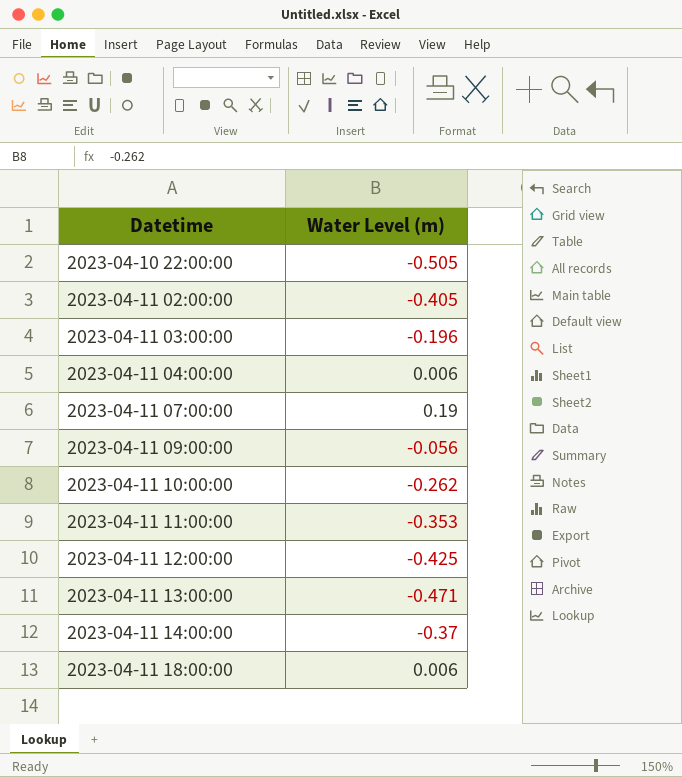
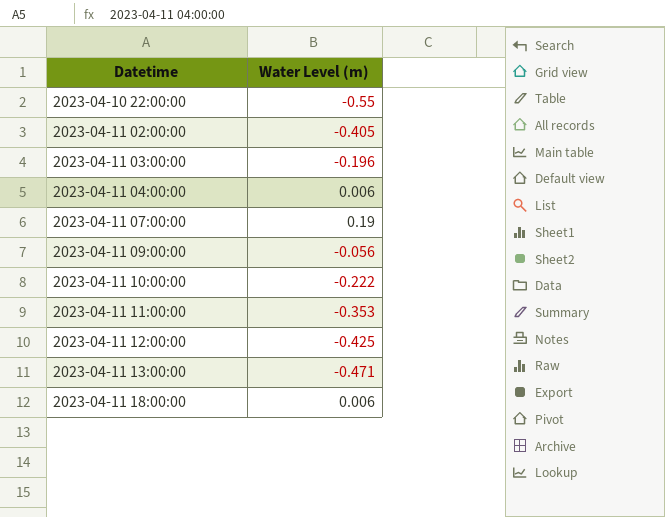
row 2023-04-11 14:00:00: -0.37 -> none
2023-04-10 22:00:00 | Water Level (m): -0.505 -> -0.55
2023-04-11 10:00:00 | Water Level (m): -0.262 -> -0.222

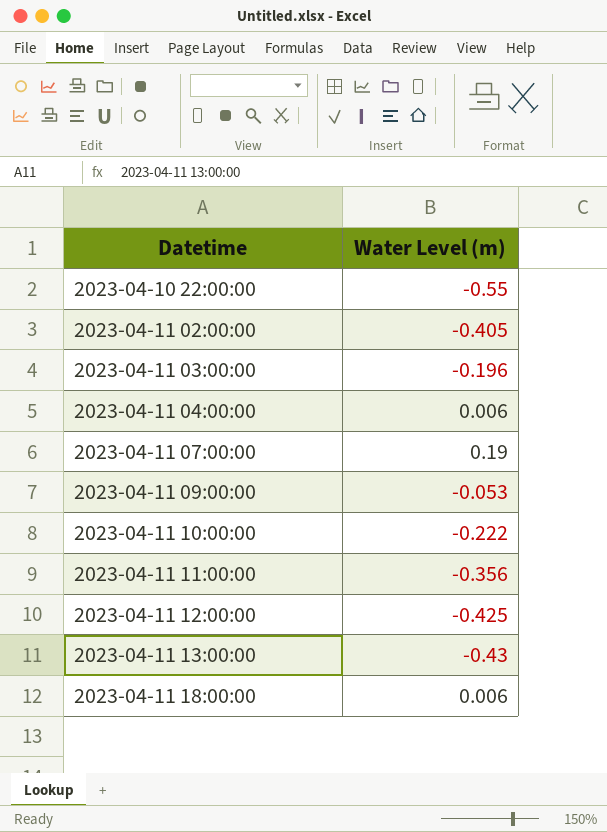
2023-04-11 09:00:00 | Water Level (m): -0.056 -> -0.053
2023-04-11 11:00:00 | Water Level (m): -0.353 -> -0.356
2023-04-11 13:00:00 | Water Level (m): -0.471 -> -0.43

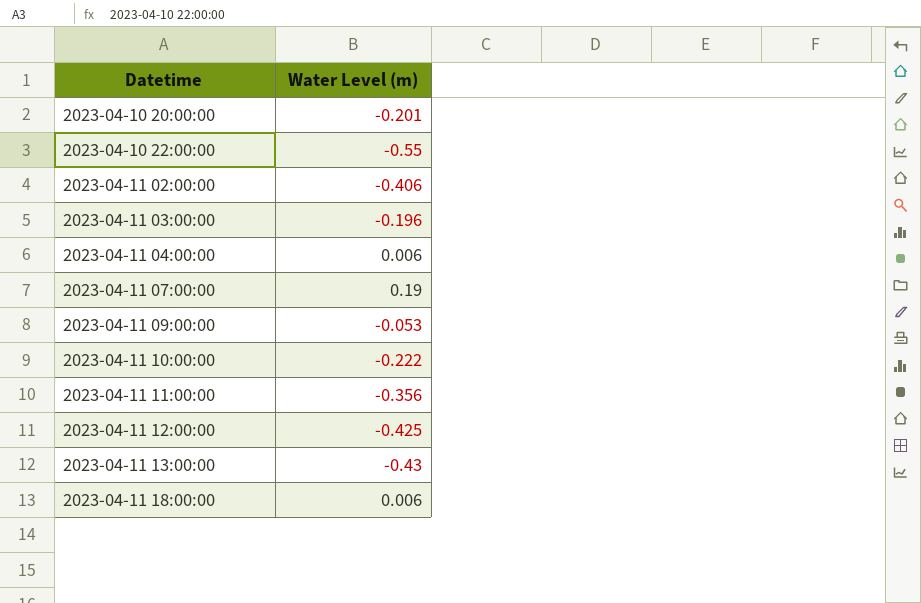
row 2023-04-10 20:00:00: none -> -0.201
2023-04-11 02:00:00 | Water Level (m): -0.405 -> -0.406

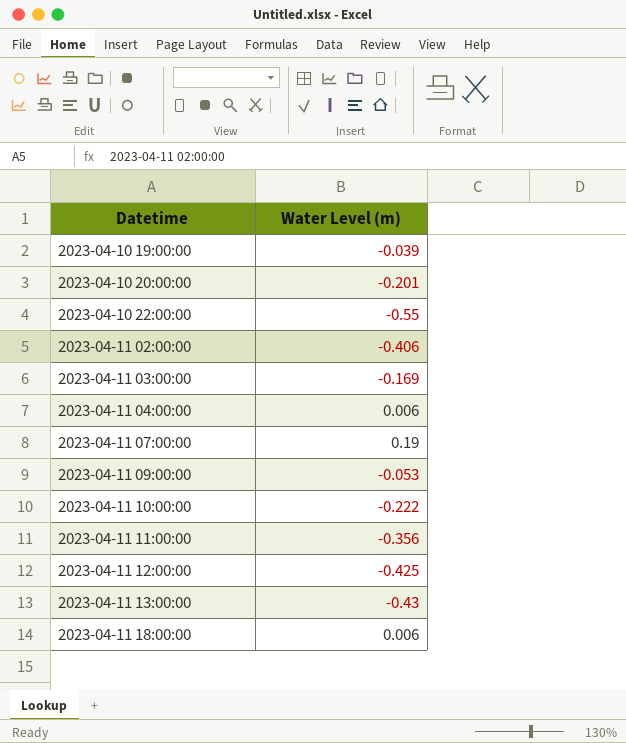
row 2023-04-10 19:00:00: none -> -0.039
2023-04-11 03:00:00 | Water Level (m): -0.196 -> -0.169

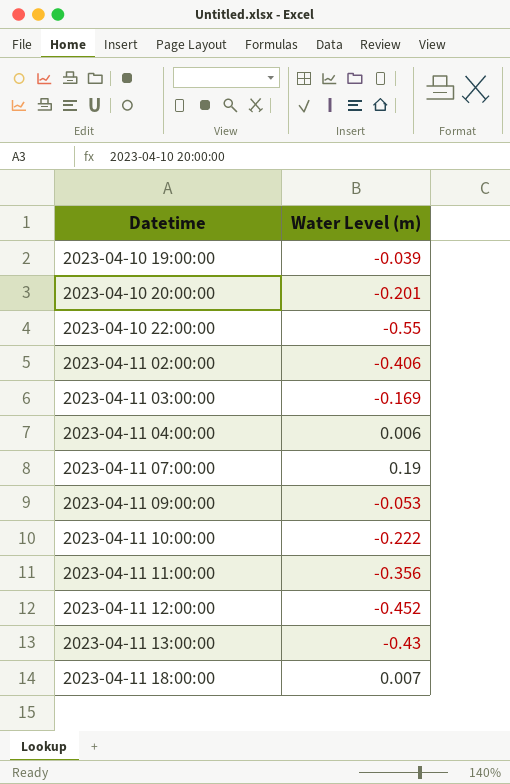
2023-04-11 12:00:00 | Water Level (m): -0.425 -> -0.452
2023-04-11 18:00:00 | Water Level (m): 0.006 -> 0.007

